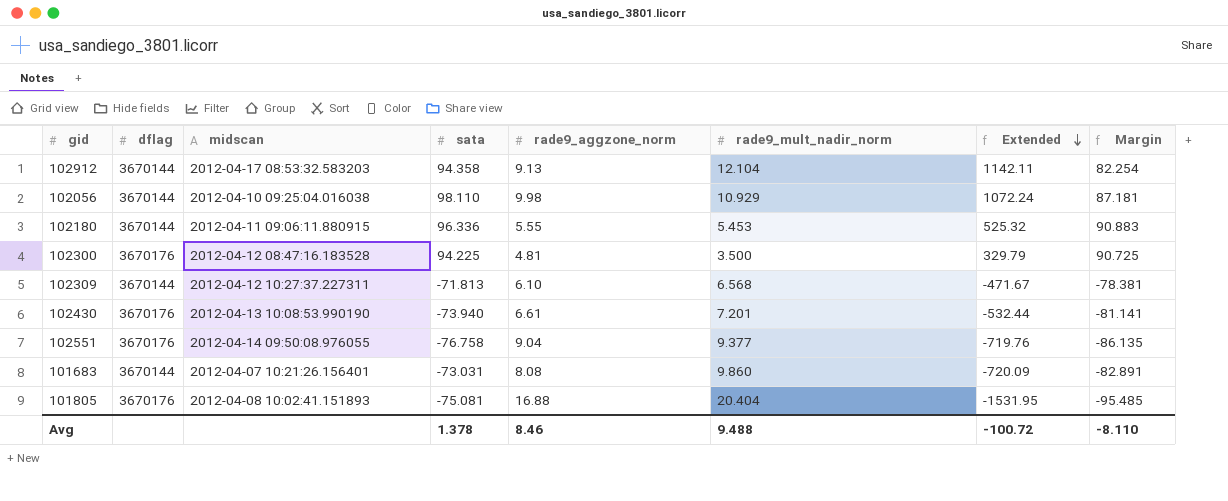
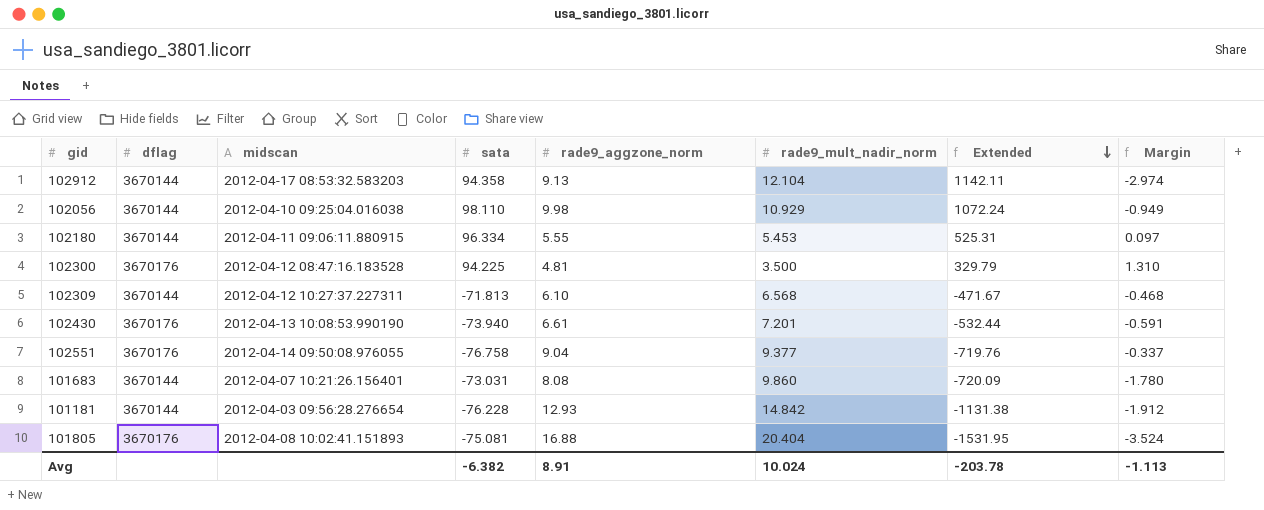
column Margin | formula: [sata] - [rade9_mult_nadir_norm] -> [rade9_aggzone_norm] - [rade9_mult_nadir_norm]
102180 | sata: 96.336 -> 96.334
102180 | Extended: 525.32 -> 525.31
row 101181: none -> 3670144 | 2012-04-03 09:56:28.276654 | -76.228 | 12.93 | 14.842 | -1131.38 | -1.912
Avg | sata: 1.378 -> -6.382
Avg | rade9_aggzone_norm: 8.46 -> 8.91
Avg | rade9_mult_nadir_norm: 9.488 -> 10.024
Avg | Extended: -100.72 -> -203.78
Avg | Margin: -8.110 -> -1.113

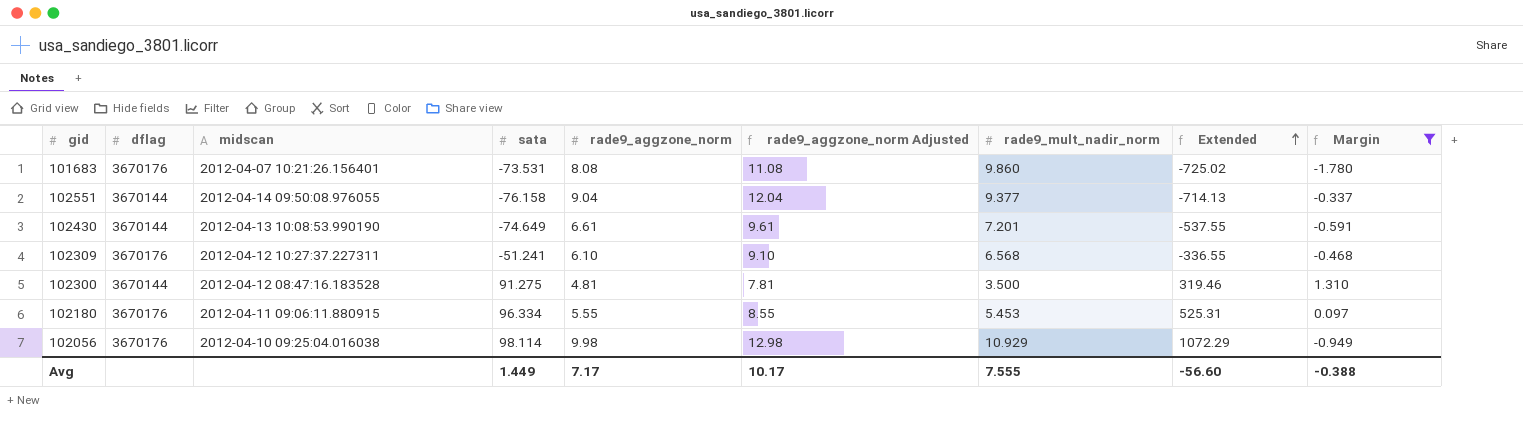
filter: none -> Margin >= -1.780
row order: Extended descending -> Extended ascending
column rade9_aggzone_norm Adjusted | formula: none -> [rade9_aggzone_norm] + 3
101683 | dflag: 3670144 -> 3670176
101683 | sata: -73.031 -> -73.531
101683 | Extended: -720.09 -> -725.02
102551 | dflag: 3670176 -> 3670144
102551 | sata: -76.758 -> -76.158
102551 | Extended: -719.76 -> -714.13
102430 | dflag: 3670176 -> 3670144
102430 | sata: -73.940 -> -74.649
102430 | Extended: -532.44 -> -537.55
102309 | dflag: 3670144 -> 3670176
102309 | sata: -71.813 -> -51.241
102309 | Extended: -471.67 -> -336.55
102300 | dflag: 3670176 -> 3670144
102300 | sata: 94.225 -> 91.275
102300 | Extended: 329.79 -> 319.46
102180 | dflag: 3670144 -> 3670176
102056 | dflag: 3670144 -> 3670176
102056 | sata: 98.110 -> 98.114
102056 | Extended: 1072.24 -> 1072.29
Avg | sata: -6.382 -> 1.449
Avg | rade9_aggzone_norm: 8.91 -> 7.17
Avg | rade9_mult_nadir_norm: 10.024 -> 7.555
Avg | Extended: -203.78 -> -56.60
Avg | Margin: -1.113 -> -0.388

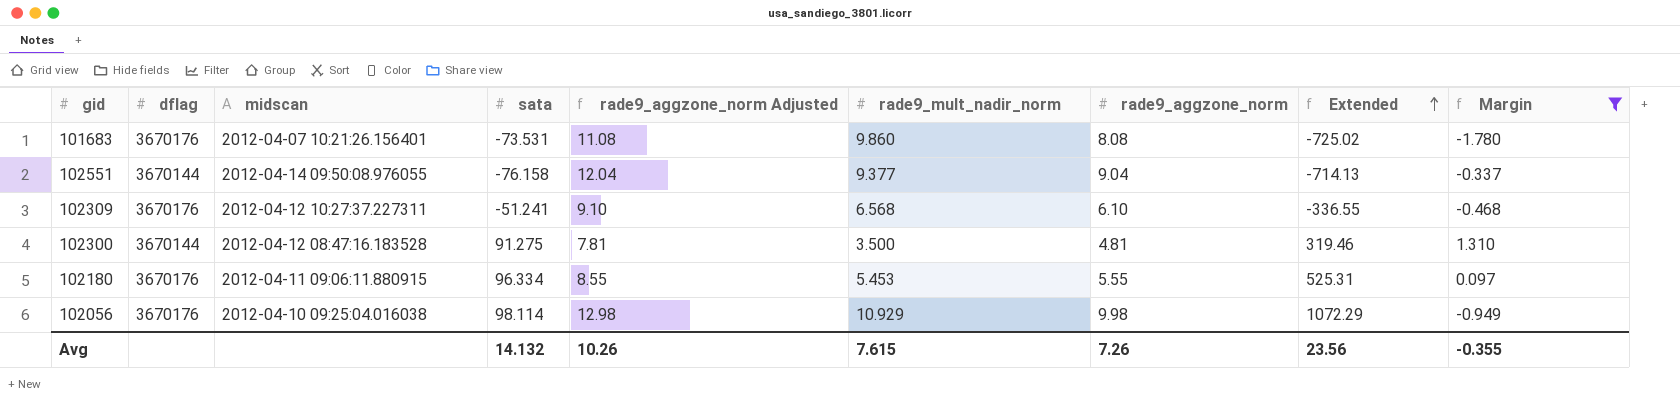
column rade9_aggzone_norm | position: 5 -> 7
row 102430: 3670144 | 2012-04-13 10:08:53.990190 | -74.649 | 6.61 | 9.61 | 7.201 | -537.55 | -0.591 -> none
Avg | sata: 1.449 -> 14.132
Avg | rade9_aggzone_norm Adjusted: 10.17 -> 10.26
Avg | rade9_mult_nadir_norm: 7.555 -> 7.615
Avg | rade9_aggzone_norm: 7.17 -> 7.26
Avg | Extended: -56.60 -> 23.56
Avg | Margin: -0.388 -> -0.355

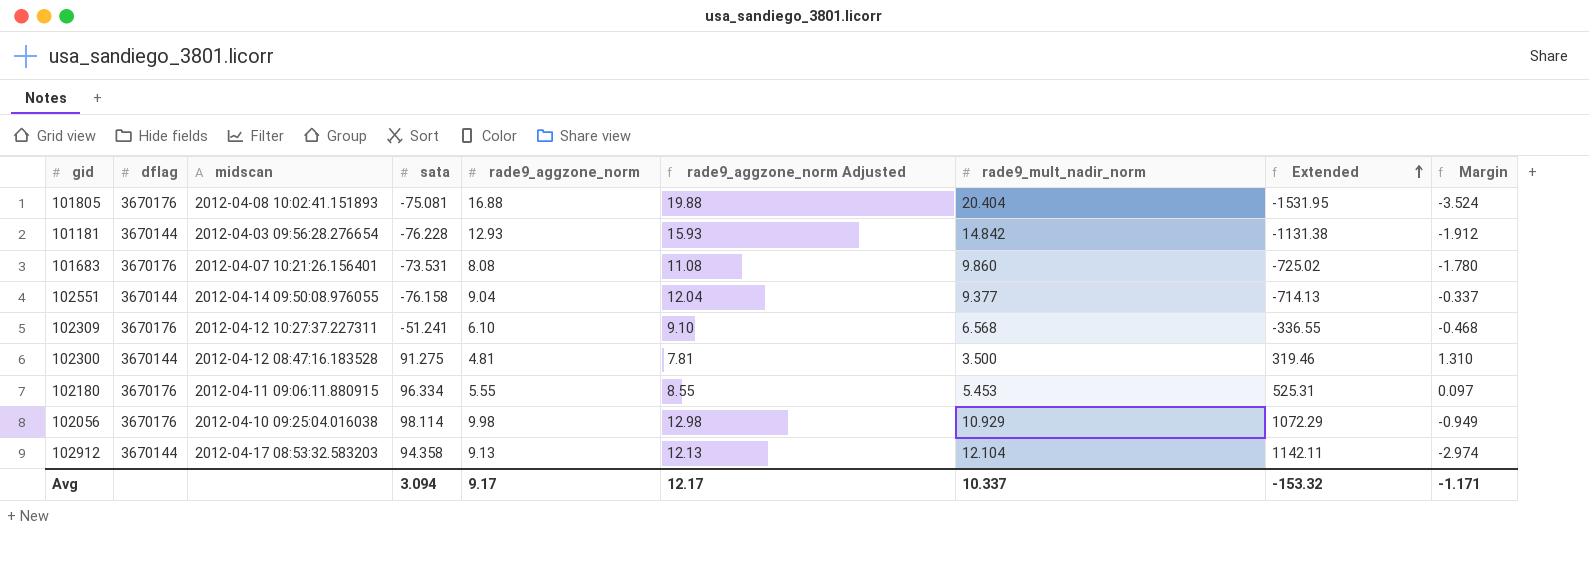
filter: Margin >= -1.780 -> none
column rade9_aggzone_norm | position: 7 -> 5
Avg | sata: 14.132 -> 3.094
Avg | rade9_aggzone_norm: 7.26 -> 9.17
Avg | rade9_aggzone_norm Adjusted: 10.26 -> 12.17
Avg | rade9_mult_nadir_norm: 7.615 -> 10.337
Avg | Extended: 23.56 -> -153.32
Avg | Margin: -0.355 -> -1.171

